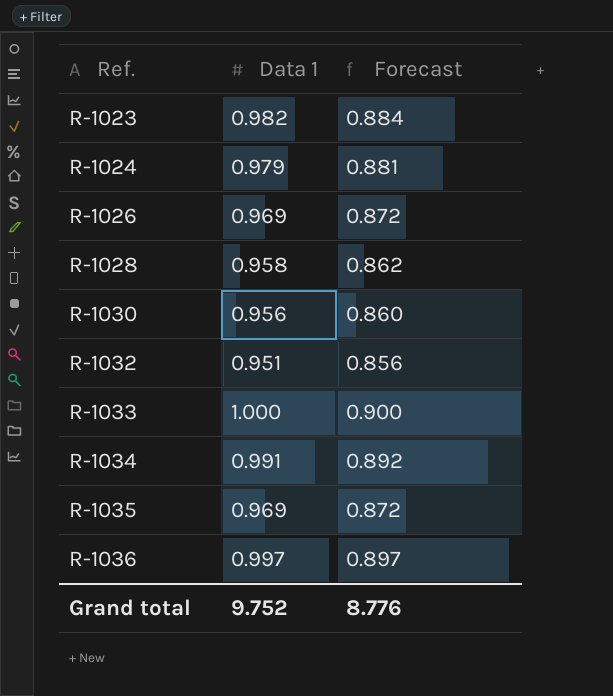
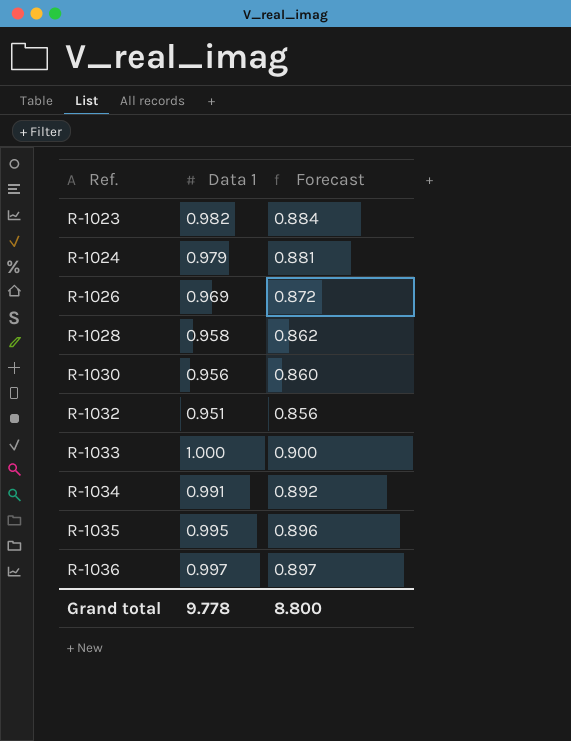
R-1035 | Data 1: 0.969 -> 0.995
R-1035 | Forecast: 0.872 -> 0.896
Grand total | Data 1: 9.752 -> 9.778
Grand total | Forecast: 8.776 -> 8.800

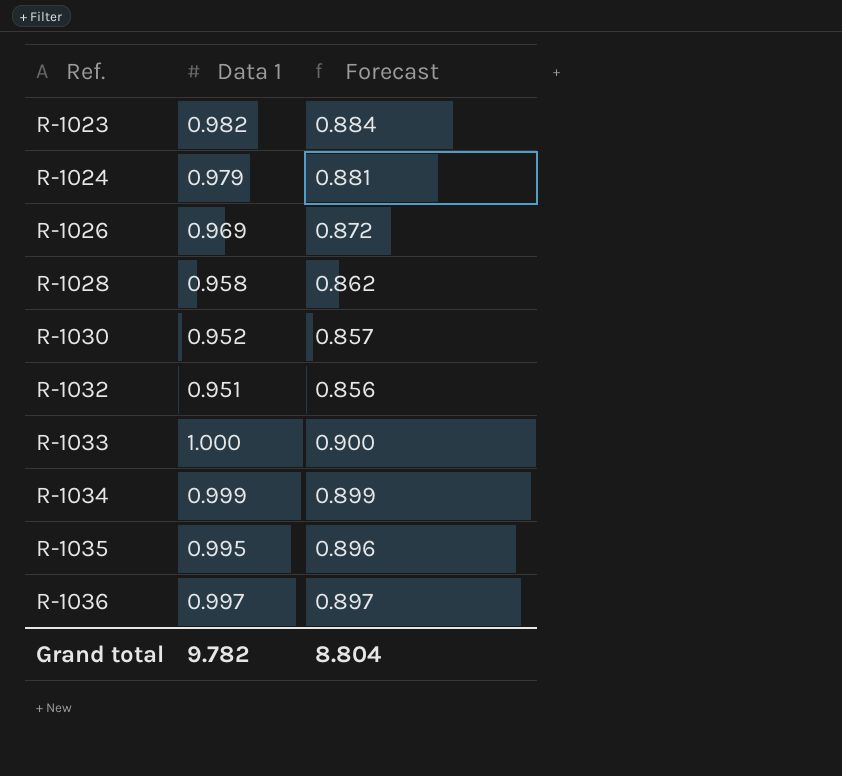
R-1030 | Data 1: 0.956 -> 0.952
R-1030 | Forecast: 0.860 -> 0.857
R-1034 | Data 1: 0.991 -> 0.999
R-1034 | Forecast: 0.892 -> 0.899
Grand total | Data 1: 9.778 -> 9.782
Grand total | Forecast: 8.800 -> 8.804

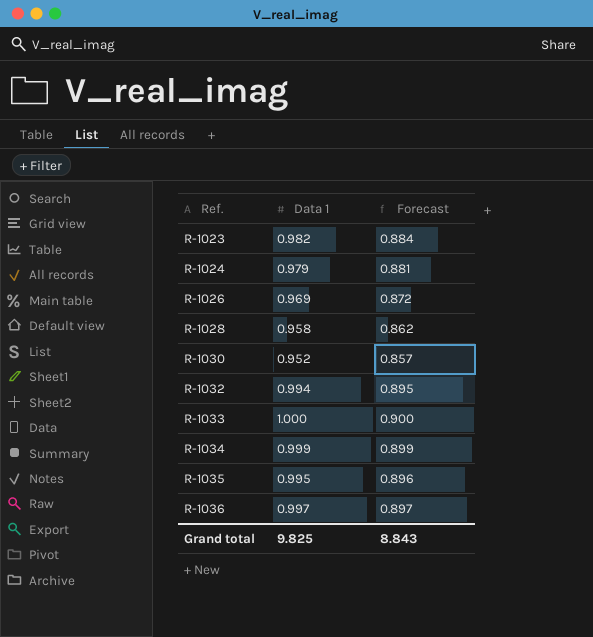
R-1032 | Data 1: 0.951 -> 0.994
R-1032 | Forecast: 0.856 -> 0.895
Grand total | Data 1: 9.782 -> 9.825
Grand total | Forecast: 8.804 -> 8.843

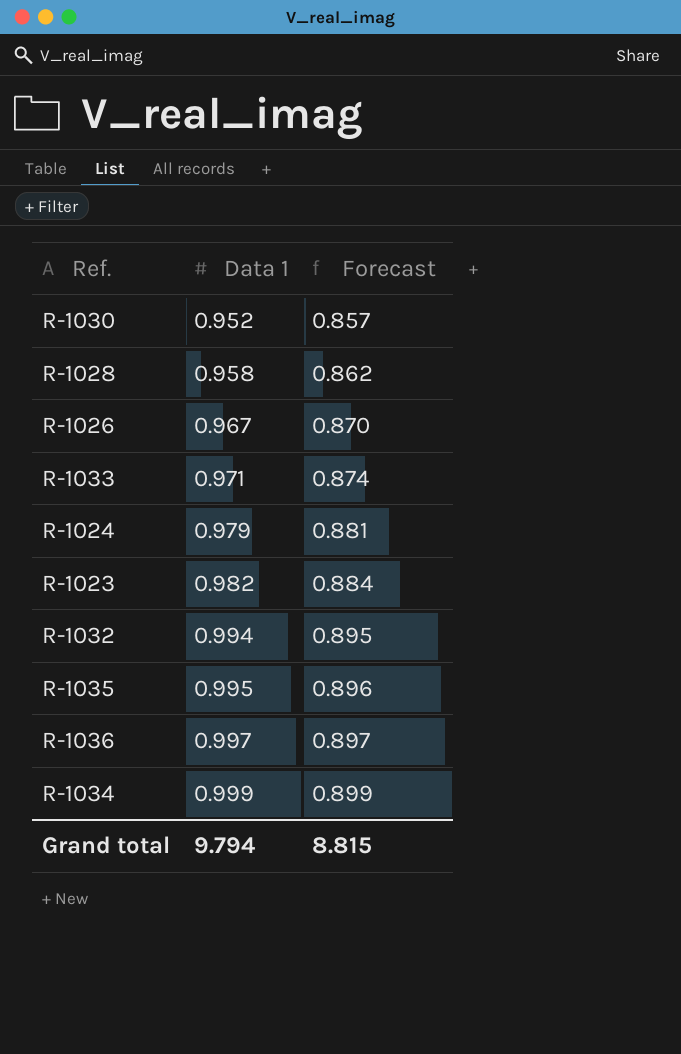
row order: Ref. ascending -> Data 1 ascending
R-1026 | Data 1: 0.969 -> 0.967
R-1026 | Forecast: 0.872 -> 0.870
R-1033 | Data 1: 1.000 -> 0.971
R-1033 | Forecast: 0.900 -> 0.874
Grand total | Data 1: 9.825 -> 9.794
Grand total | Forecast: 8.843 -> 8.815

